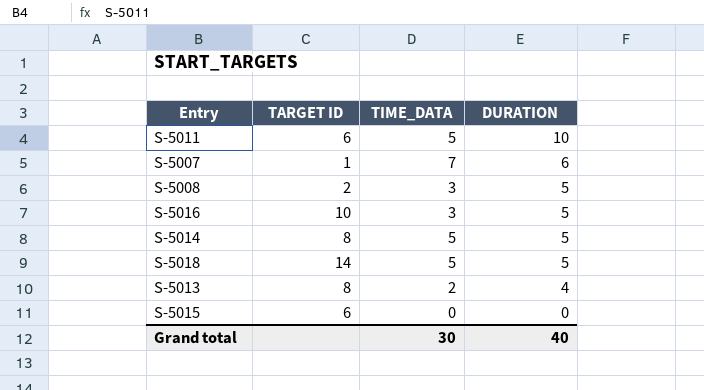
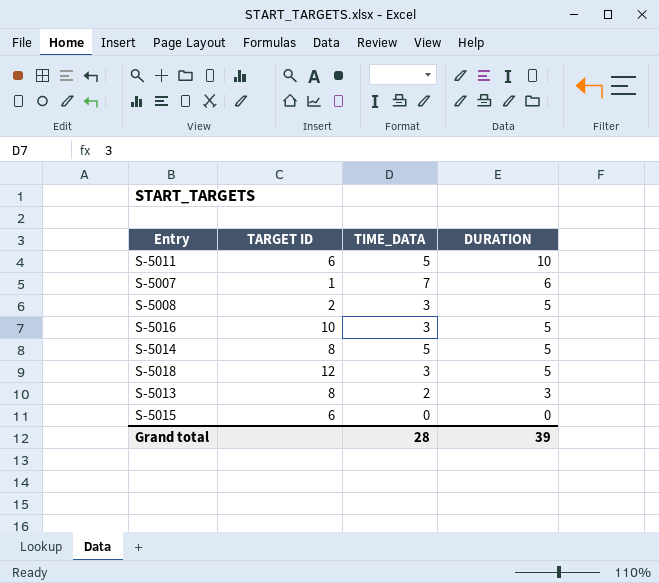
S-5018 | TARGET ID: 14 -> 12
S-5018 | TIME_DATA: 5 -> 3
S-5013 | DURATION: 4 -> 3
Grand total | TIME_DATA: 30 -> 28
Grand total | DURATION: 40 -> 39

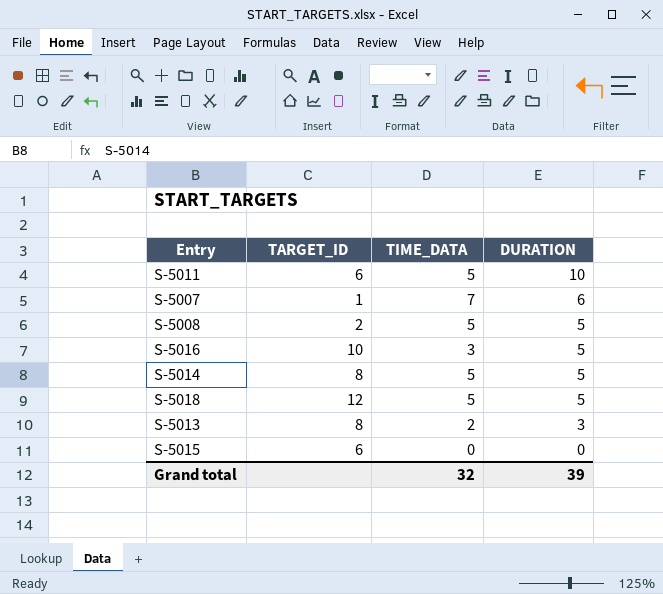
column name: TARGET ID -> TARGET_ID
S-5008 | TIME_DATA: 3 -> 5
S-5018 | TIME_DATA: 3 -> 5
Grand total | TIME_DATA: 28 -> 32

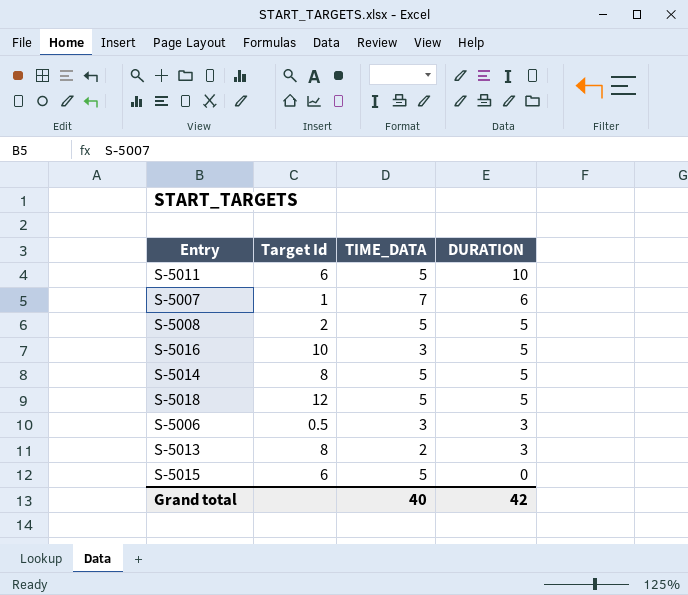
column name: TARGET_ID -> Target Id
row S-5006: none -> 0.5 | 3 | 3
S-5015 | TIME_DATA: 0 -> 5
Grand total | TIME_DATA: 32 -> 40
Grand total | DURATION: 39 -> 42

